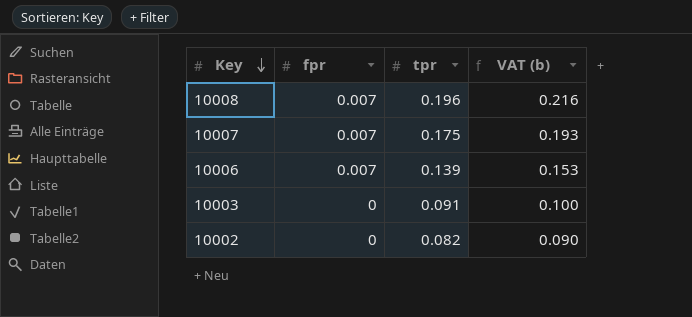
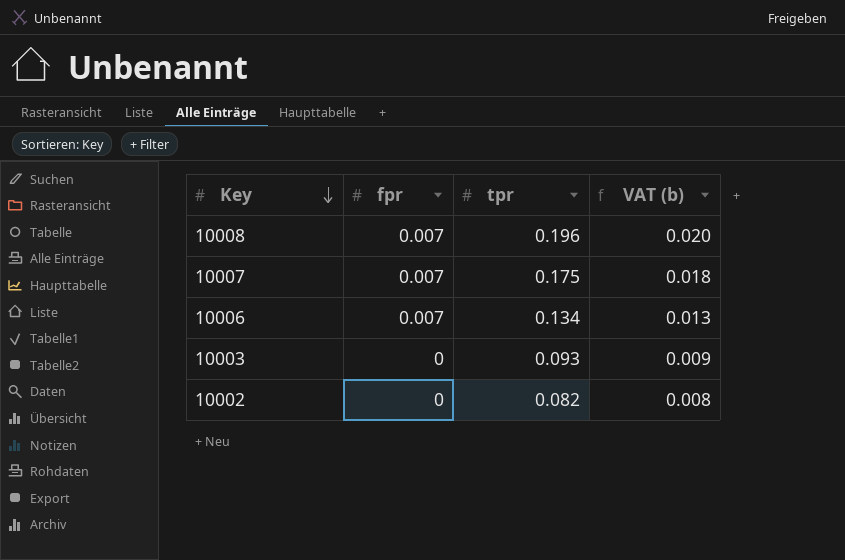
column VAT (b) | formula: [tpr] * 1.1 -> [tpr] * 0.1
10006 | tpr: 0.139 -> 0.134
10003 | tpr: 0.091 -> 0.093

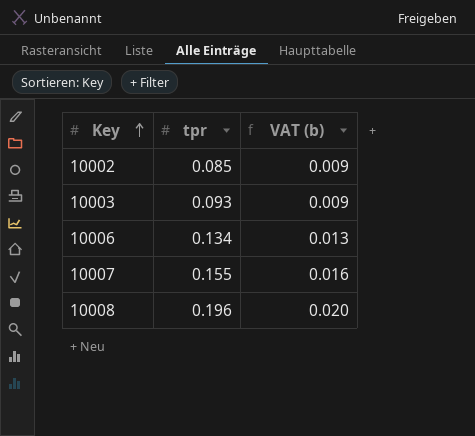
row order: Key descending -> Key ascending
column fpr | position: 2 -> none
10002 | tpr: 0.082 -> 0.085
10002 | VAT (b): 0.008 -> 0.009
10007 | tpr: 0.175 -> 0.155
10007 | VAT (b): 0.018 -> 0.016

